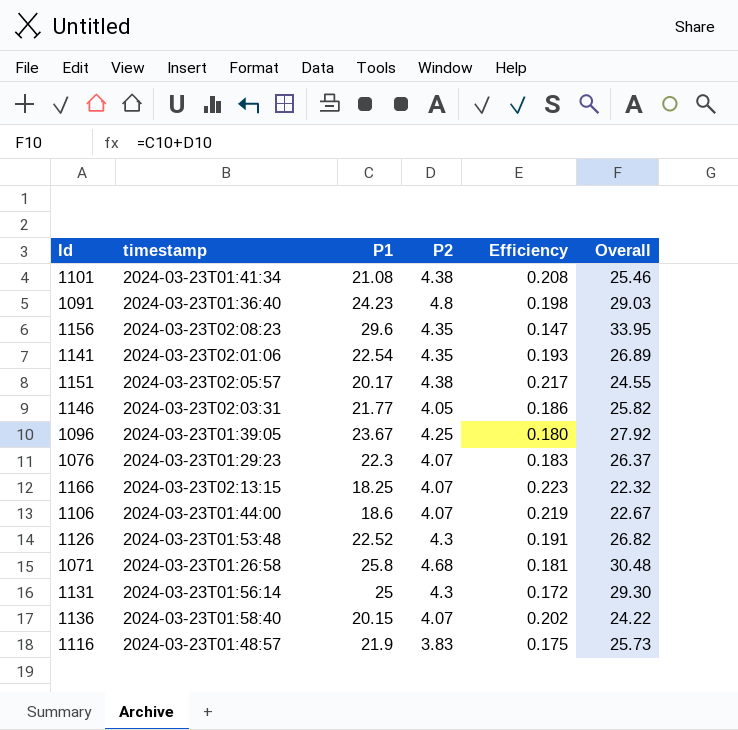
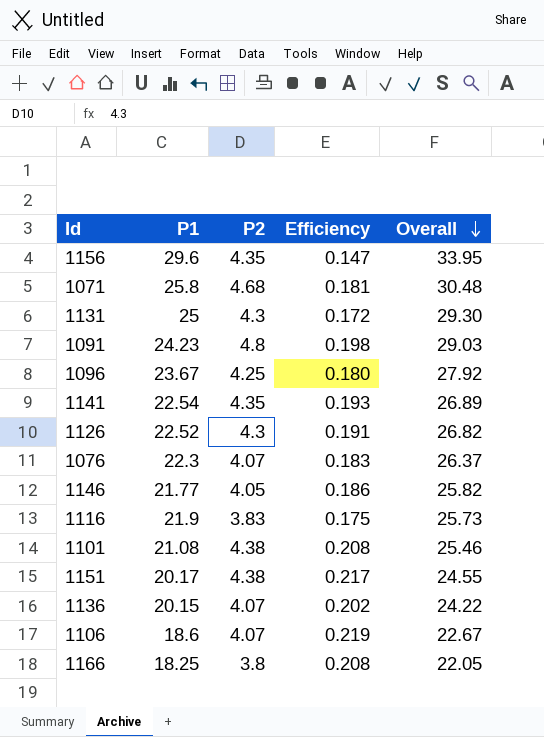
row order: none -> Overall descending
column timestamp | position: 2 -> none
1166 | P2: 4.07 -> 3.8
1166 | Efficiency: 0.223 -> 0.208
1166 | Overall: 22.32 -> 22.05

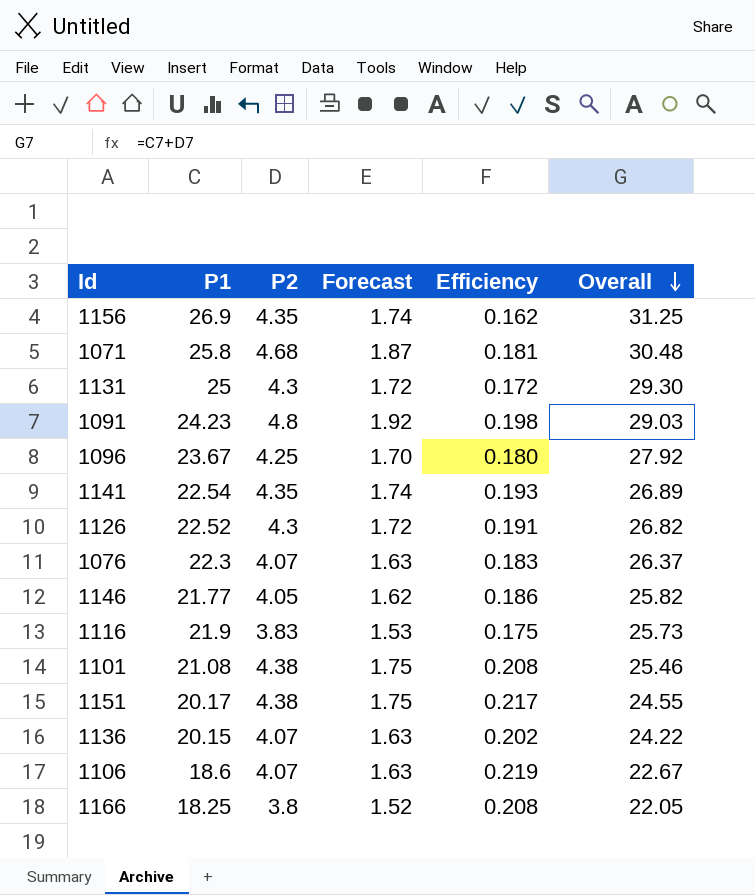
column Forecast | formula: none -> [P2] * 0.4
1156 | P1: 29.6 -> 26.9
1156 | Efficiency: 0.147 -> 0.162
1156 | Overall: 33.95 -> 31.25

